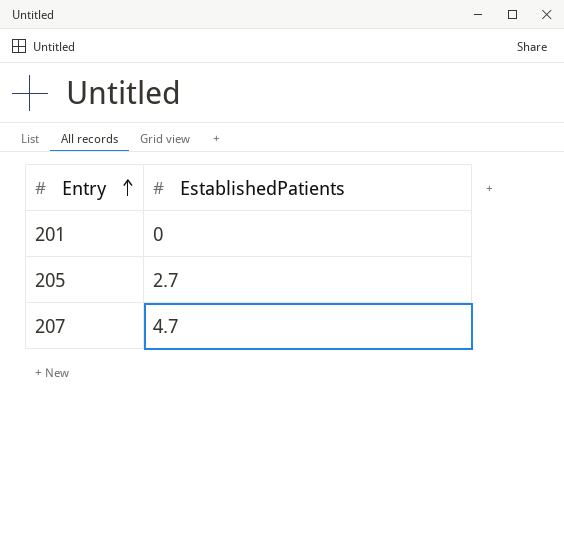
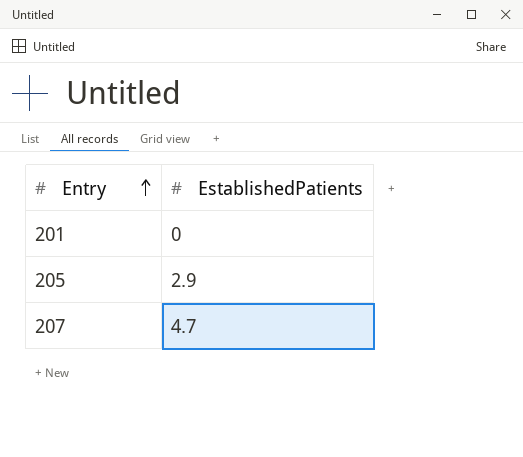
205 | EstablishedPatients: 2.7 -> 2.9

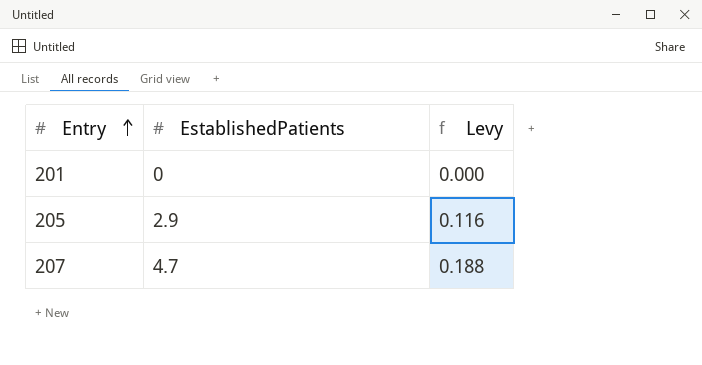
column Levy | formula: none -> [EstablishedPatients] * 0.04

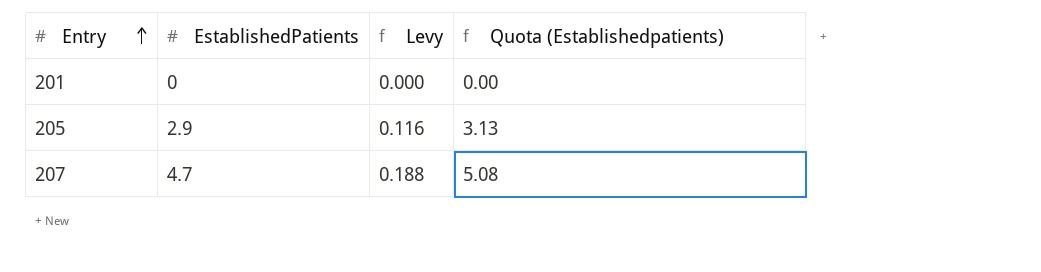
column Quota (Establishedpatients) | formula: none -> [EstablishedPatients] * 1.08

